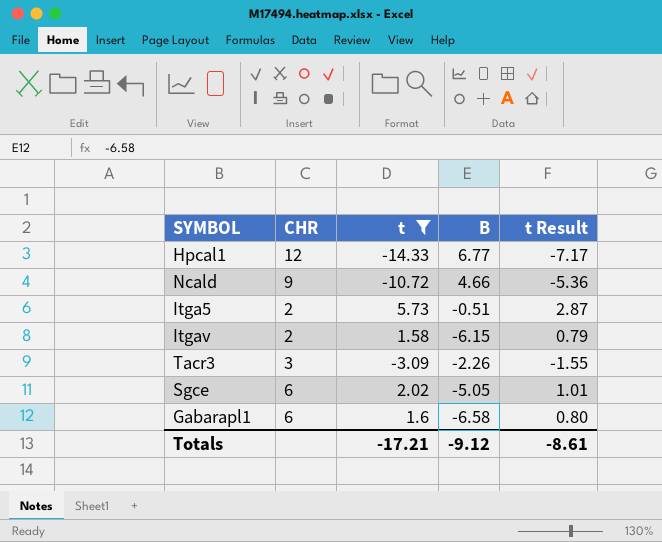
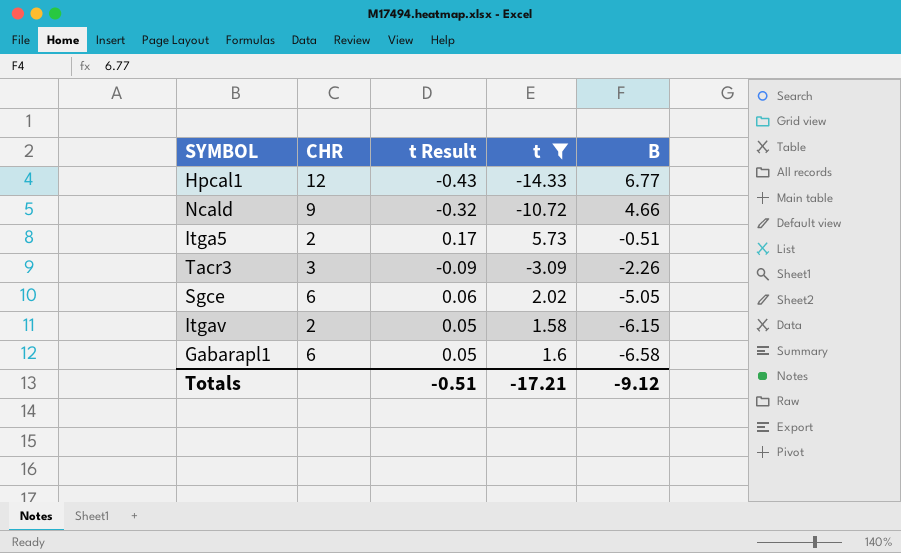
row order: none -> B descending
column t Result | formula: [t] * 0.5 -> [t] * 0.03
column t Result | position: 5 -> 3
Totals | t Result: -8.61 -> -0.51

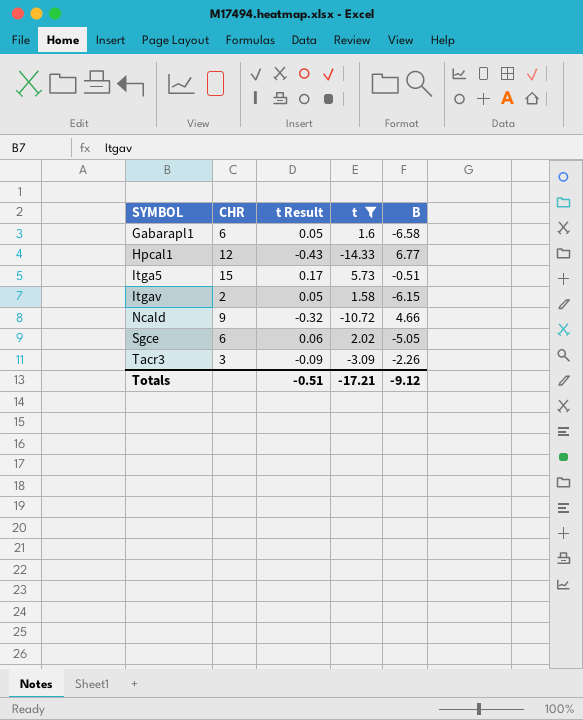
row order: B descending -> SYMBOL ascending
Itga5 | CHR: 2 -> 15

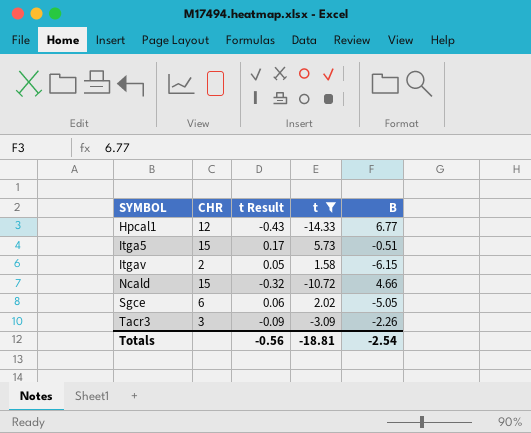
row Gabarapl1: 6 | 0.05 | 1.6 | -6.58 -> none
Ncald | CHR: 9 -> 15
Totals | t Result: -0.51 -> -0.56
Totals | t: -17.21 -> -18.81
Totals | B: -9.12 -> -2.54

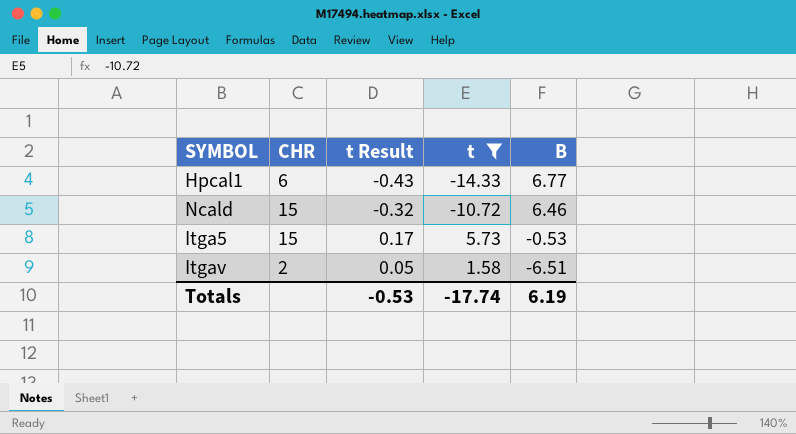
row order: SYMBOL ascending -> B descending
row Sgce: 6 | 0.06 | 2.02 | -5.05 -> none
row Tacr3: 3 | -0.09 | -3.09 | -2.26 -> none
Hpcal1 | CHR: 12 -> 6
Ncald | B: 4.66 -> 6.46
Itga5 | B: -0.51 -> -0.53
Itgav | B: -6.15 -> -6.51
Totals | t Result: -0.56 -> -0.53
Totals | t: -18.81 -> -17.74
Totals | B: -2.54 -> 6.19

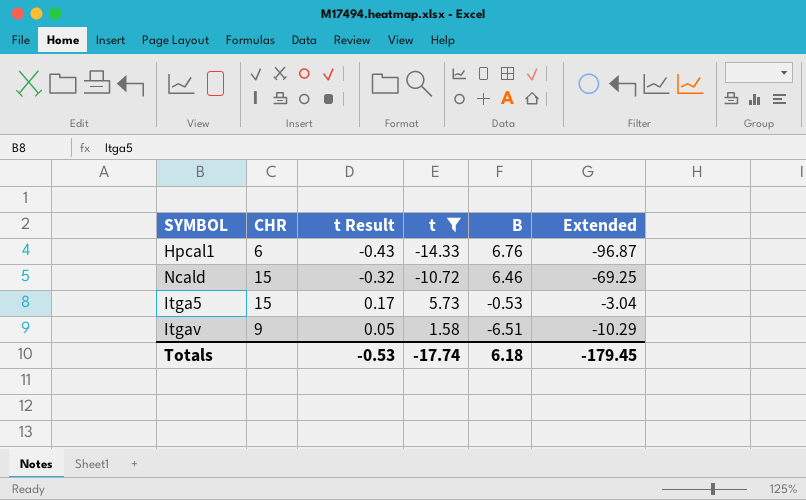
column Extended | formula: none -> [t] * [B]
Hpcal1 | B: 6.77 -> 6.76
Itgav | CHR: 2 -> 9
Totals | B: 6.19 -> 6.18

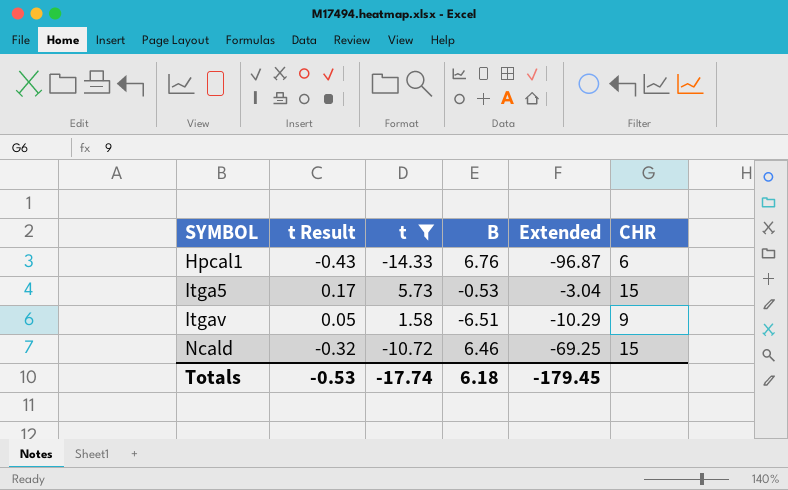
row order: B descending -> SYMBOL ascending
column CHR | position: 2 -> 6

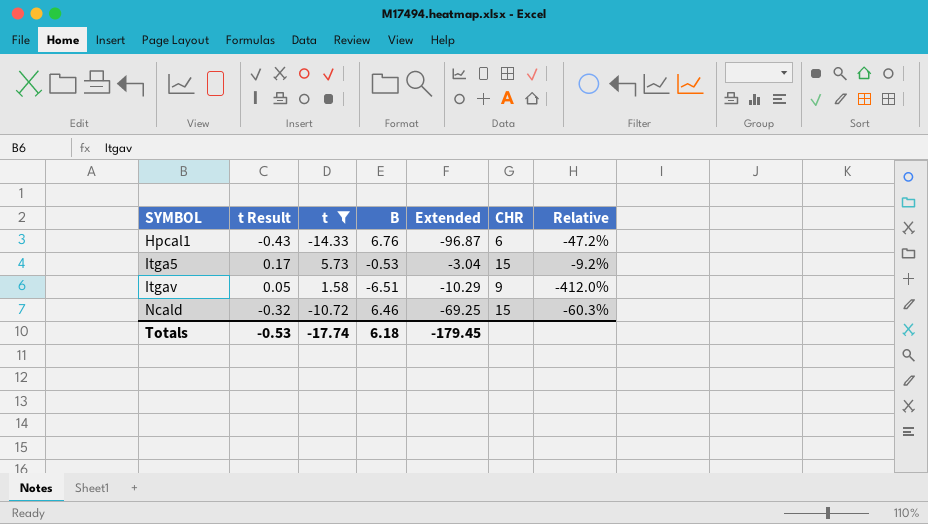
column Relative | formula: none -> [B] / [t]

